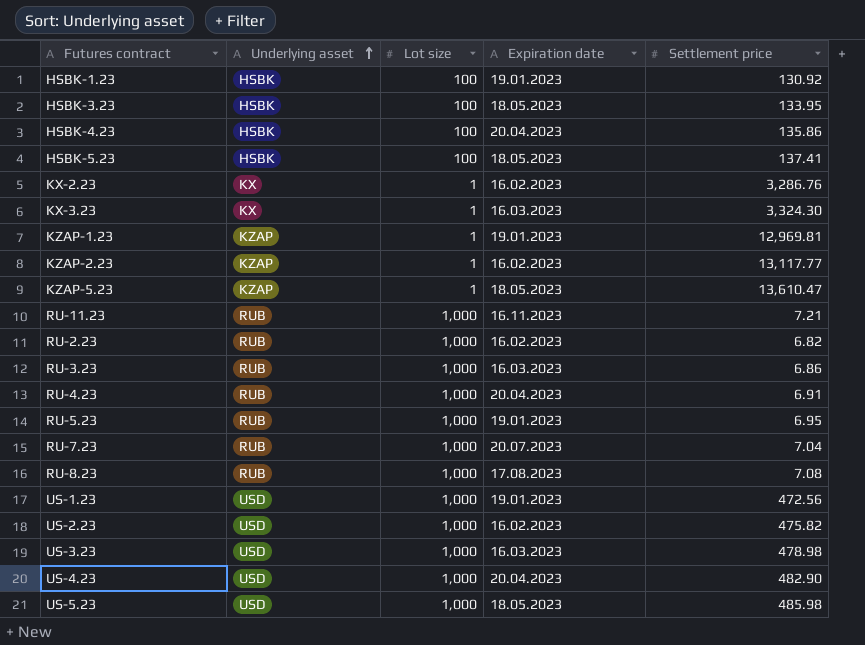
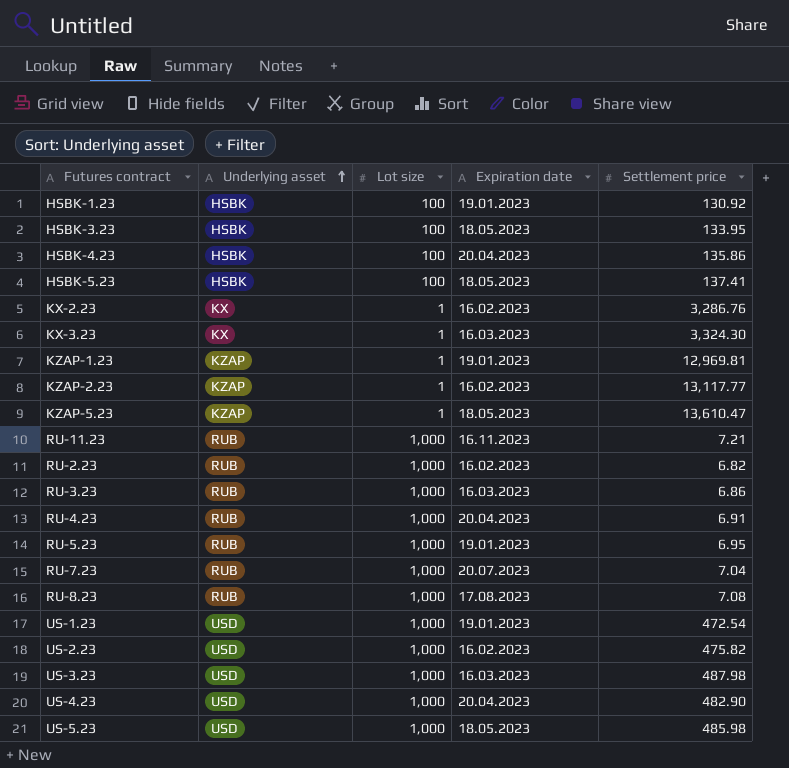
US-1.23 | Settlement price: 472.56 -> 472.54
US-3.23 | Settlement price: 478.98 -> 487.98

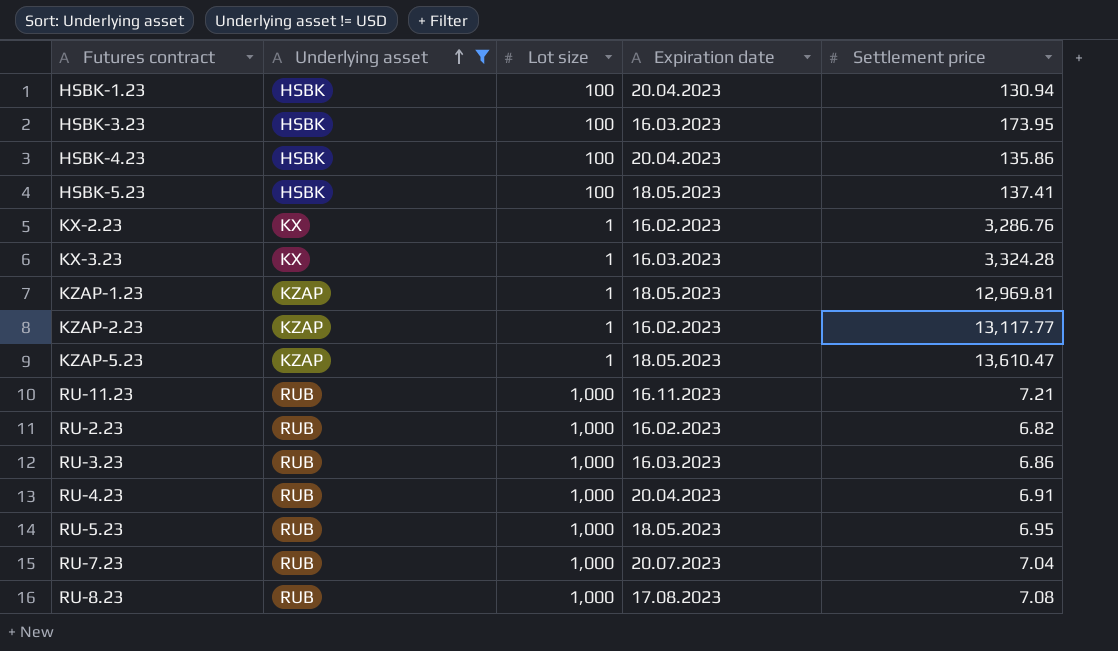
filter: none -> Underlying asset != USD
HSBK-1.23 | Expiration date: 19.01.2023 -> 20.04.2023
HSBK-1.23 | Settlement price: 130.92 -> 130.94
HSBK-3.23 | Expiration date: 18.05.2023 -> 16.03.2023
HSBK-3.23 | Settlement price: 133.95 -> 173.95
KX-3.23 | Settlement price: 3,324.30 -> 3,324.28
KZAP-1.23 | Expiration date: 19.01.2023 -> 18.05.2023
RU-5.23 | Expiration date: 19.01.2023 -> 18.05.2023

